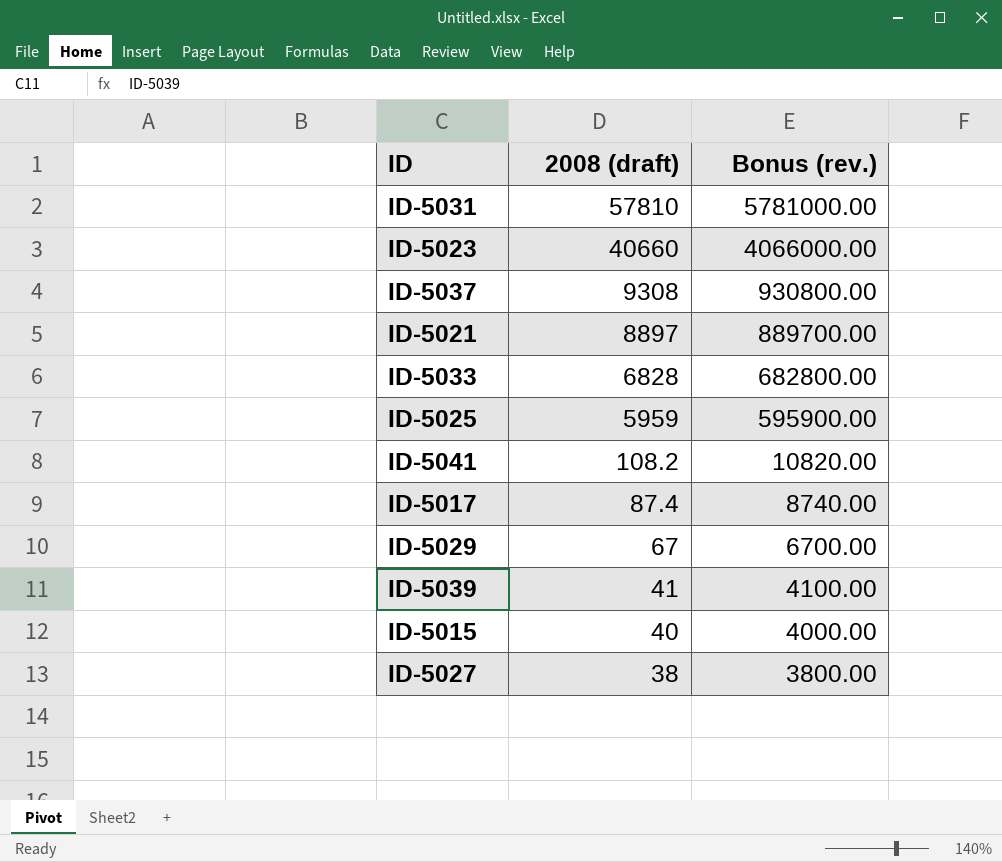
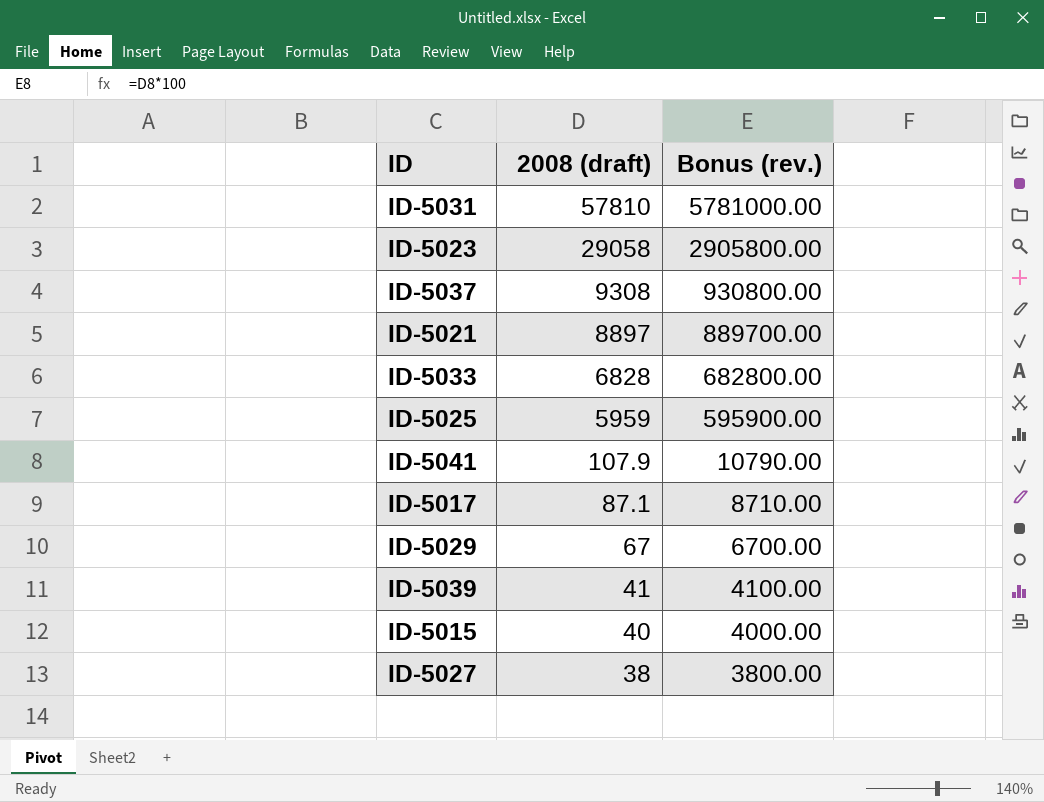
ID-5023 | 2008 (draft): 40660 -> 29058
ID-5023 | Bonus (rev.): 4066000.00 -> 2905800.00
ID-5041 | 2008 (draft): 108.2 -> 107.9
ID-5041 | Bonus (rev.): 10820.00 -> 10790.00
ID-5017 | 2008 (draft): 87.4 -> 87.1
ID-5017 | Bonus (rev.): 8740.00 -> 8710.00

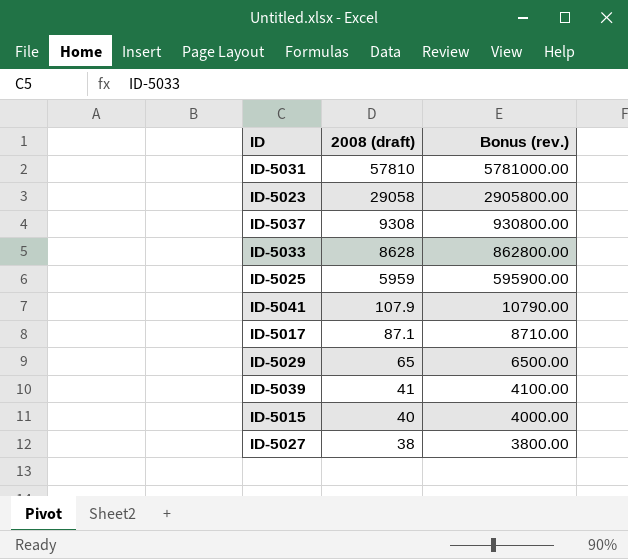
row ID-5021: 8897 | 889700.00 -> none
ID-5033 | 2008 (draft): 6828 -> 8628
ID-5033 | Bonus (rev.): 682800.00 -> 862800.00
ID-5029 | 2008 (draft): 67 -> 65
ID-5029 | Bonus (rev.): 6700.00 -> 6500.00

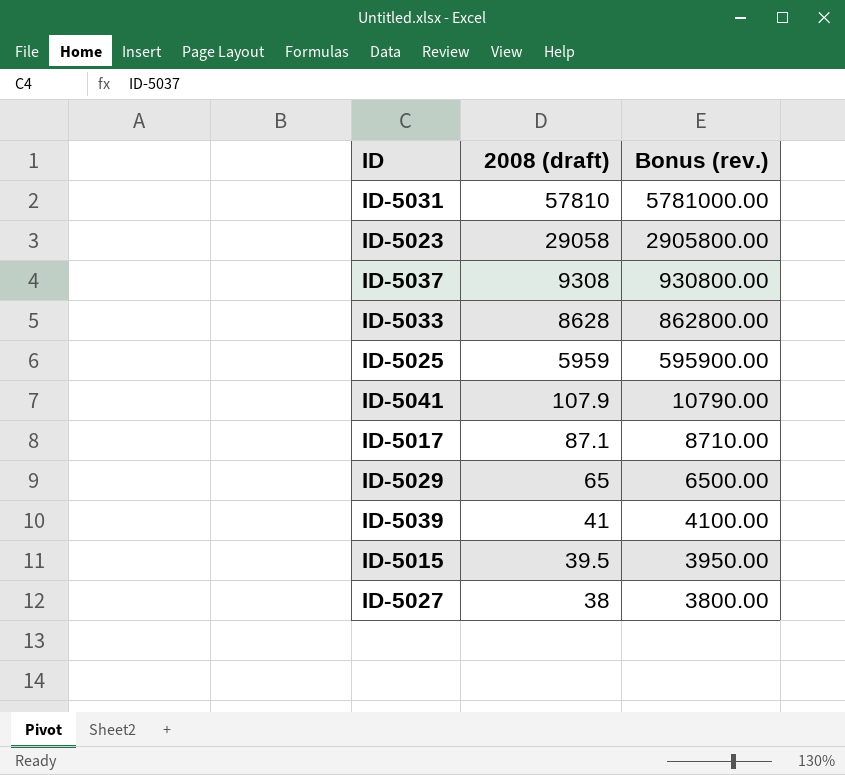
ID-5015 | 2008 (draft): 40 -> 39.5
ID-5015 | Bonus (rev.): 4000.00 -> 3950.00

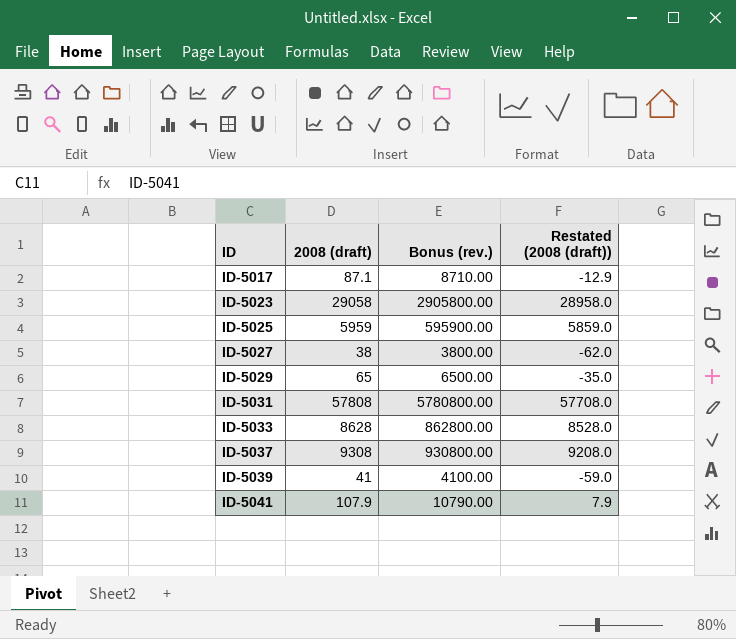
row order: 2008 (draft) descending -> ID ascending
column Restated (2008 (draft)) | formula: none -> [2008 (draft)] - 100
row ID-5015: 39.5 | 3950.00 -> none
ID-5031 | 2008 (draft): 57810 -> 57808
ID-5031 | Bonus (rev.): 5781000.00 -> 5780800.00

